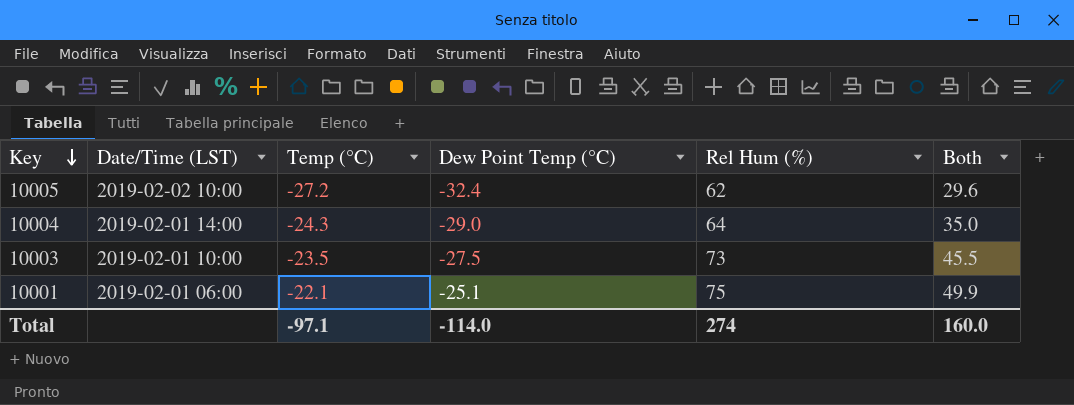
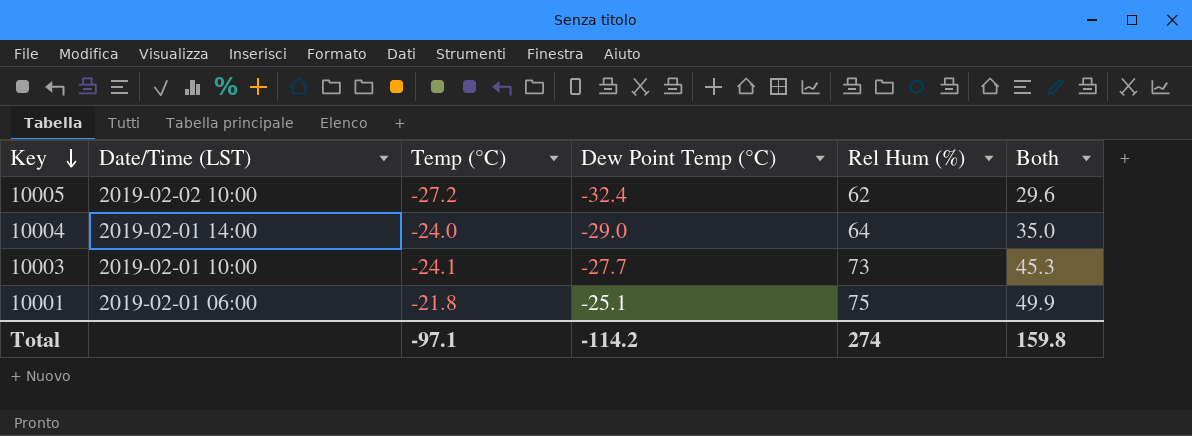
10004 | Temp (°C): -24.3 -> -24.0
10003 | Temp (°C): -23.5 -> -24.1
10003 | Dew Point Temp (°C): -27.5 -> -27.7
10003 | Both: 45.5 -> 45.3
10001 | Temp (°C): -22.1 -> -21.8
Total | Dew Point Temp (°C): -114.0 -> -114.2
Total | Both: 160.0 -> 159.8

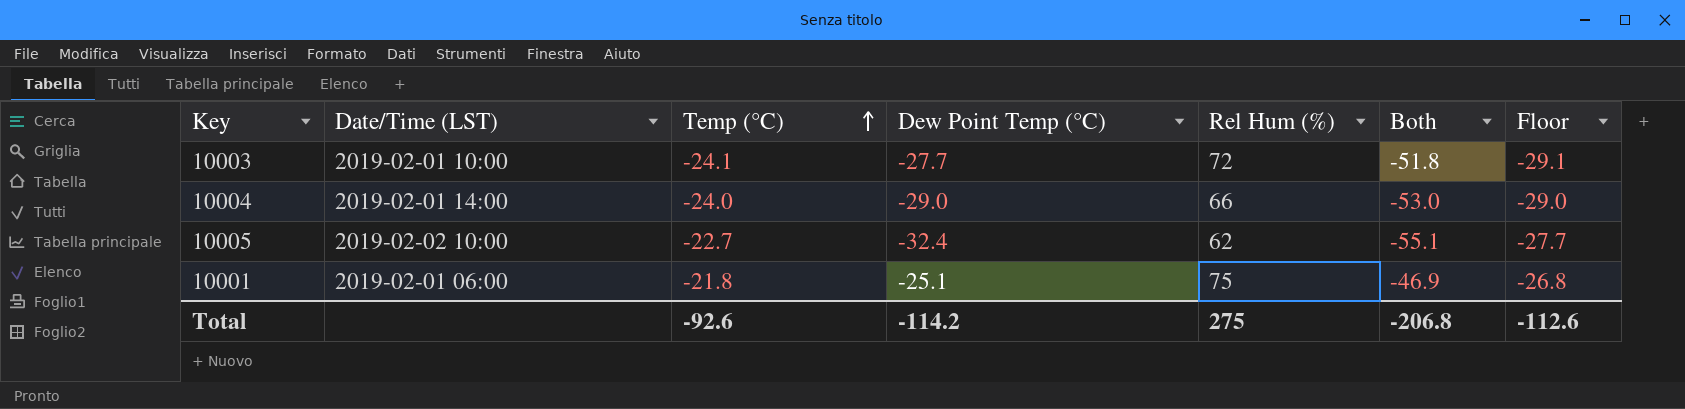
row order: Key descending -> Temp (°C) ascending
column Both | formula: [Dew Point Temp (°C)] + [Rel Hum (%)] -> [Temp (°C)] + [Dew Point Temp (°C)]
column Floor | formula: none -> [Temp (°C)] - 5
10003 | Rel Hum (%): 73 -> 72
10004 | Rel Hum (%): 64 -> 66
10005 | Temp (°C): -27.2 -> -22.7
Total | Temp (°C): -97.1 -> -92.6
Total | Rel Hum (%): 274 -> 275
Total | Both: 159.8 -> -206.8

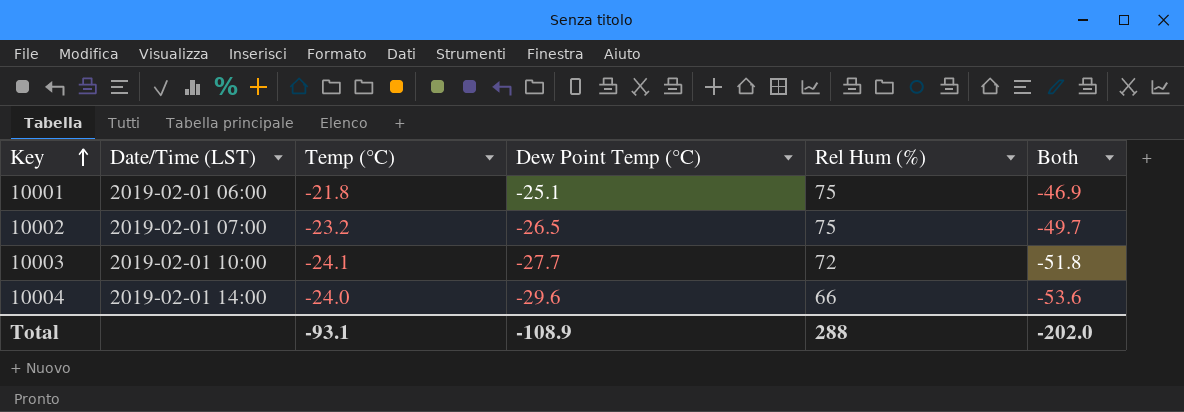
row order: Temp (°C) ascending -> Key ascending
column Floor | formula: [Temp (°C)] - 5 -> none
row 10005: 2019-02-02 10:00 | -22.7 | -32.4 | 62 | -55.1 | -27.7 -> none
row 10002: none -> 2019-02-01 07:00 | -23.2 | -26.5 | 75 | -49.7
10004 | Dew Point Temp (°C): -29.0 -> -29.6
10004 | Both: -53.0 -> -53.6
Total | Temp (°C): -92.6 -> -93.1
Total | Dew Point Temp (°C): -114.2 -> -108.9
Total | Rel Hum (%): 275 -> 288
Total | Both: -206.8 -> -202.0

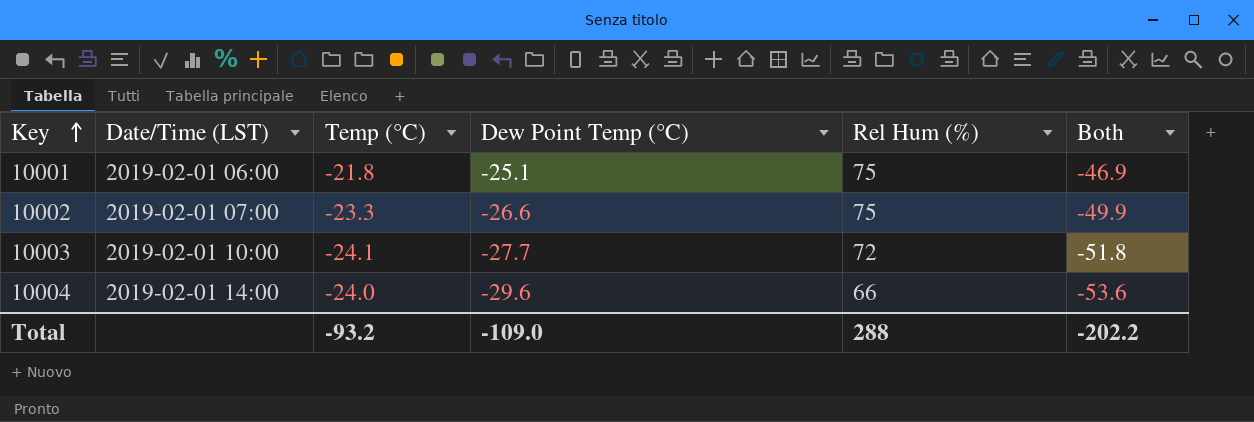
10002 | Temp (°C): -23.2 -> -23.3
10002 | Dew Point Temp (°C): -26.5 -> -26.6
10002 | Both: -49.7 -> -49.9
Total | Temp (°C): -93.1 -> -93.2
Total | Dew Point Temp (°C): -108.9 -> -109.0
Total | Both: -202.0 -> -202.2

